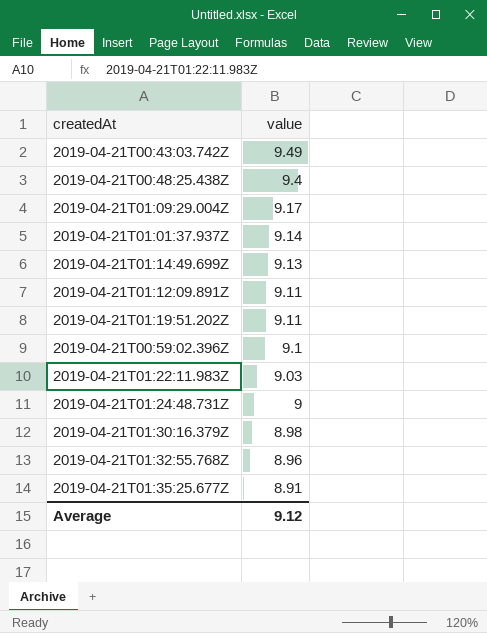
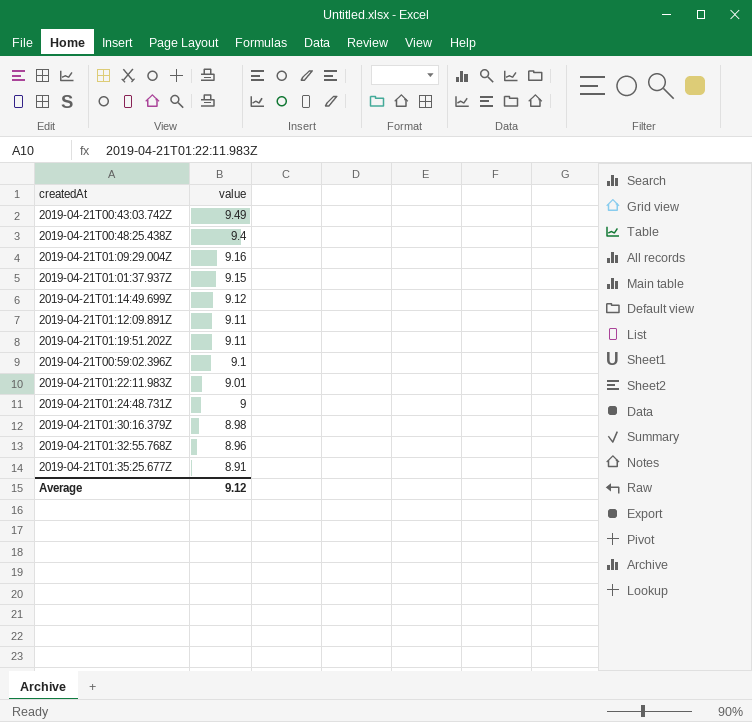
2019-04-21T01:09:29.004Z | value: 9.17 -> 9.16
2019-04-21T01:01:37.937Z | value: 9.14 -> 9.15
2019-04-21T01:14:49.699Z | value: 9.13 -> 9.12
2019-04-21T01:22:11.983Z | value: 9.03 -> 9.01

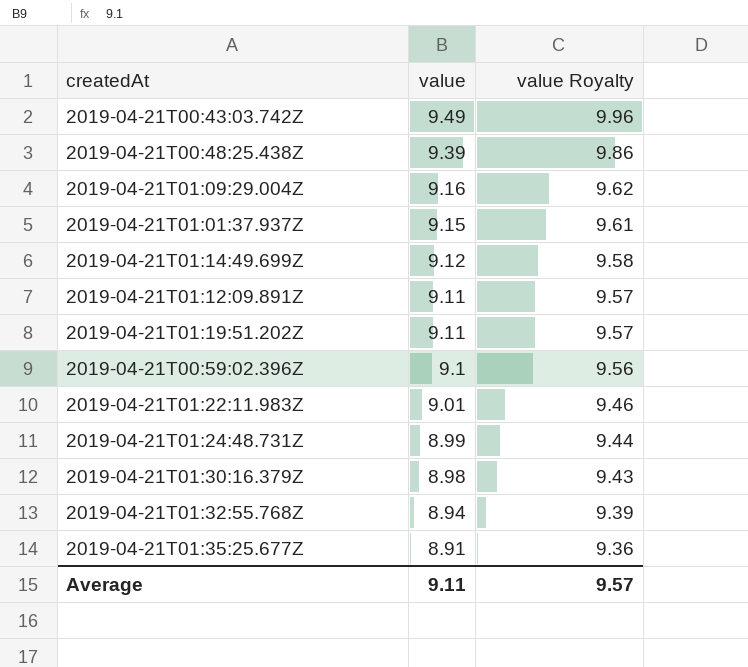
column value Royalty | formula: none -> [value] * 1.05
2019-04-21T00:48:25.438Z | value: 9.4 -> 9.39
2019-04-21T01:24:48.731Z | value: 9 -> 8.99
2019-04-21T01:32:55.768Z | value: 8.96 -> 8.94
Average | value: 9.12 -> 9.11

